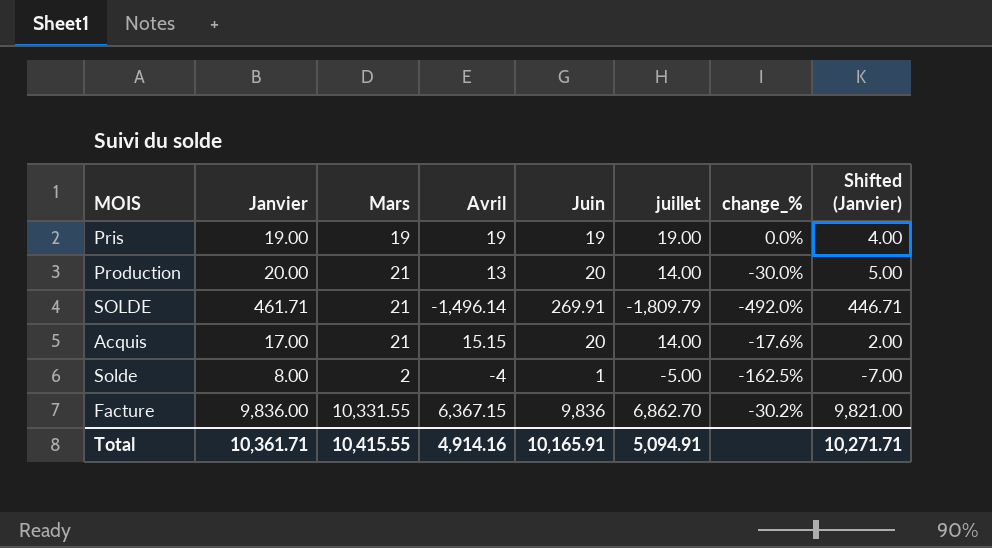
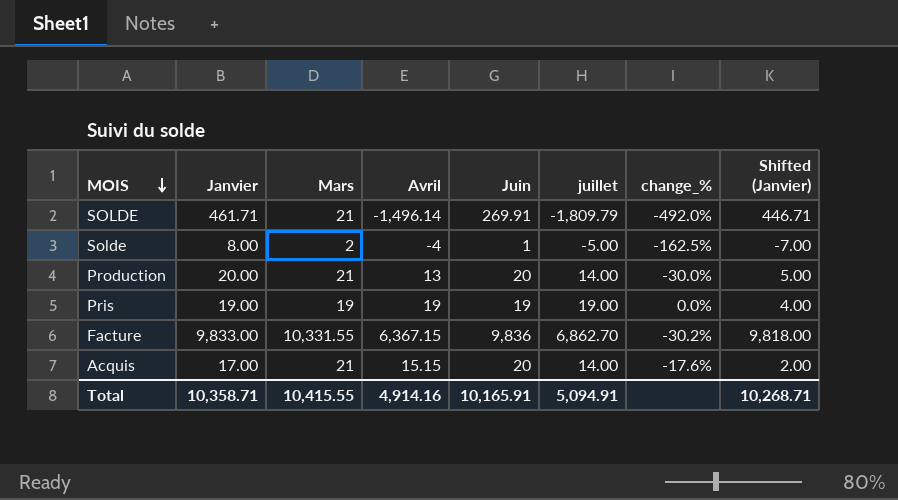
row order: none -> MOIS descending
Facture | Janvier: 9,836.00 -> 9,833.00
Facture | Shifted (Janvier): 9,821.00 -> 9,818.00
Total | Janvier: 10,361.71 -> 10,358.71
Total | Shifted (Janvier): 10,271.71 -> 10,268.71

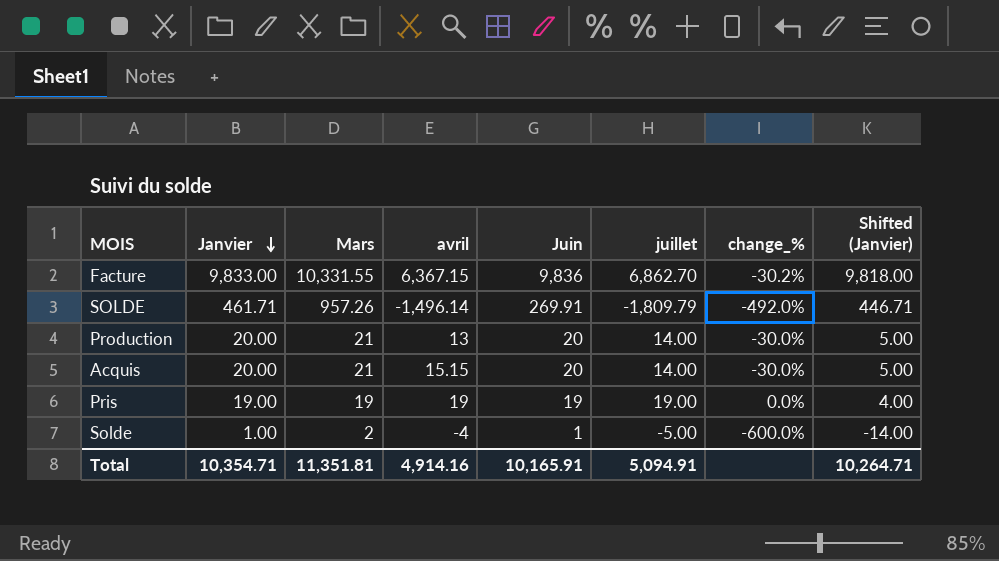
row order: MOIS descending -> Janvier descending
column name: Avril -> avril
SOLDE | Mars: 21 -> 957.26
Acquis | Janvier: 17.00 -> 20.00
Acquis | change_%: -17.6% -> -30.0%
Acquis | Shifted (Janvier): 2.00 -> 5.00
Solde | Janvier: 8.00 -> 1.00
Solde | change_%: -162.5% -> -600.0%
Solde | Shifted (Janvier): -7.00 -> -14.00
Total | Janvier: 10,358.71 -> 10,354.71
Total | Mars: 10,415.55 -> 11,351.81
Total | Shifted (Janvier): 10,268.71 -> 10,264.71

